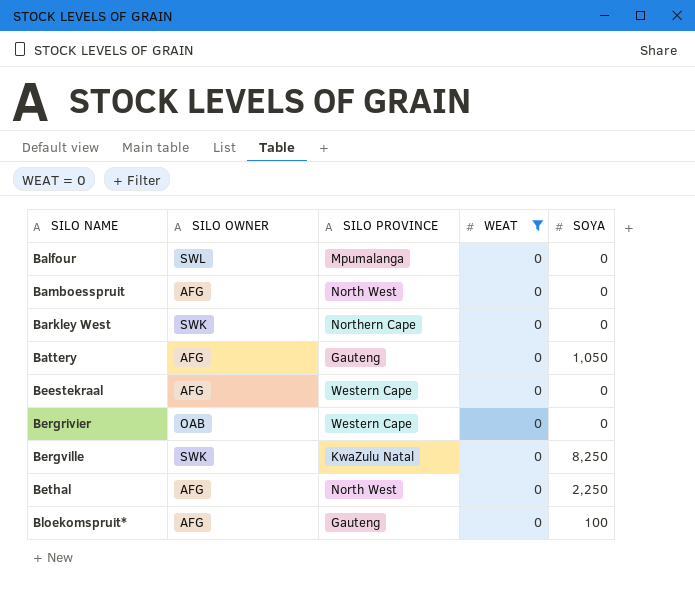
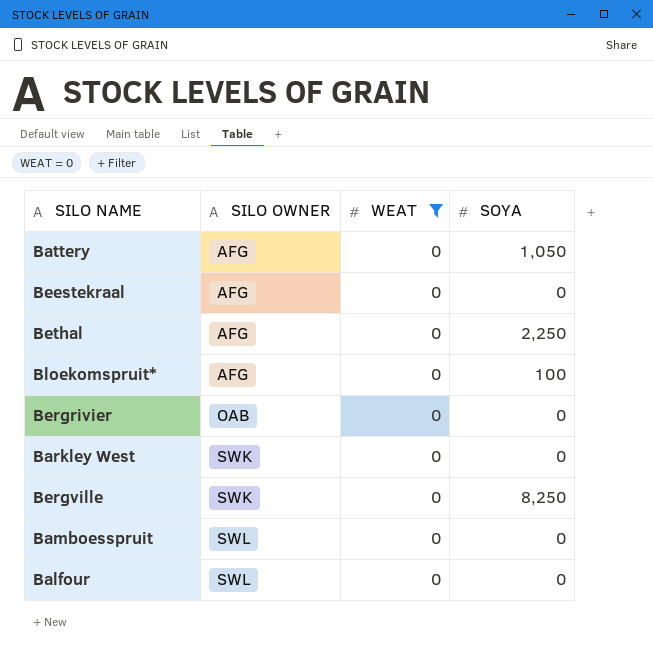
row order: SILO NAME ascending -> SILO OWNER ascending
column SILO PROVINCE | position: 3 -> none
Bamboesspruit | SILO OWNER: AFG -> SWL

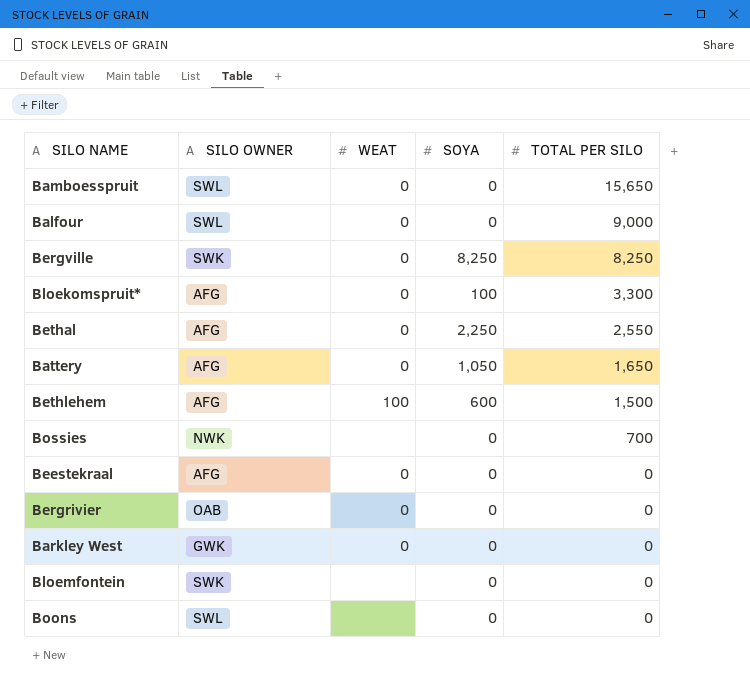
filter: WEAT = 0 -> none
row order: SILO OWNER ascending -> TOTAL PER SILO descending
column TOTAL PER SILO | position: none -> 5
Barkley West | SILO OWNER: SWK -> GWK

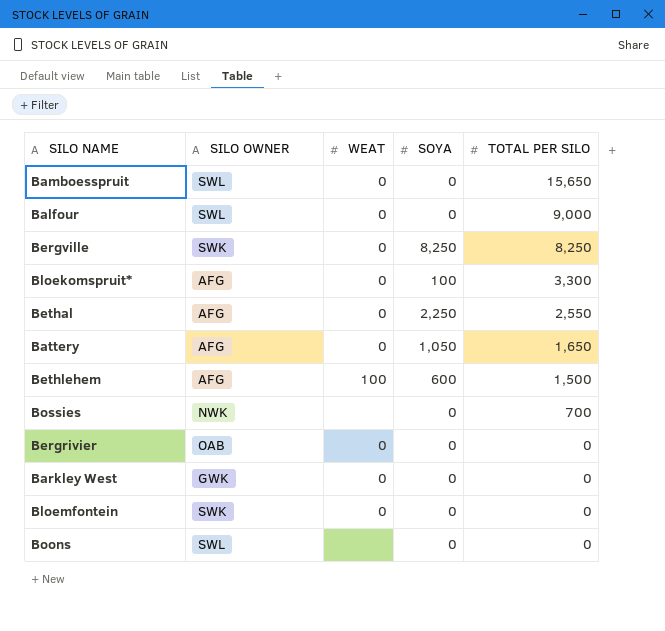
row Beestekraal: AFG | 0 | 0 | 0 -> none
Bloemfontein | WEAT: none -> 0

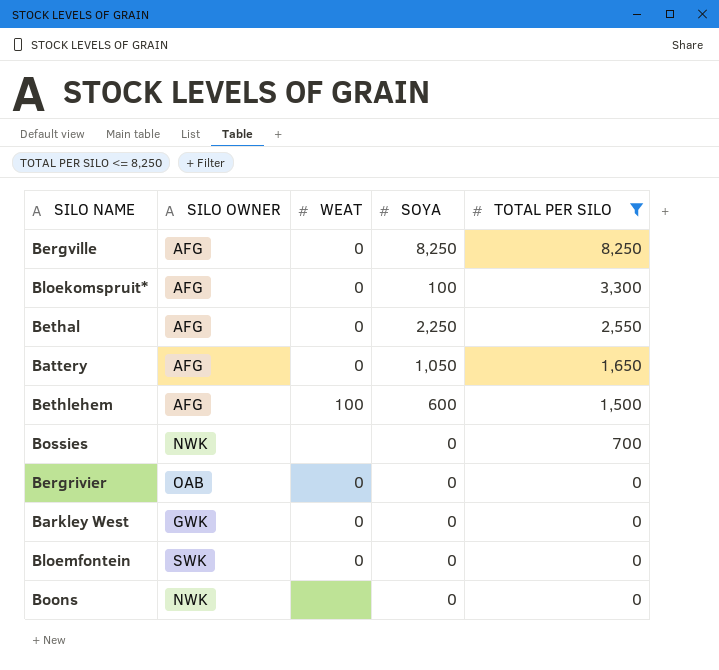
filter: none -> TOTAL PER SILO <= 8,250
Bergville | SILO OWNER: SWK -> AFG
Boons | SILO OWNER: SWL -> NWK

